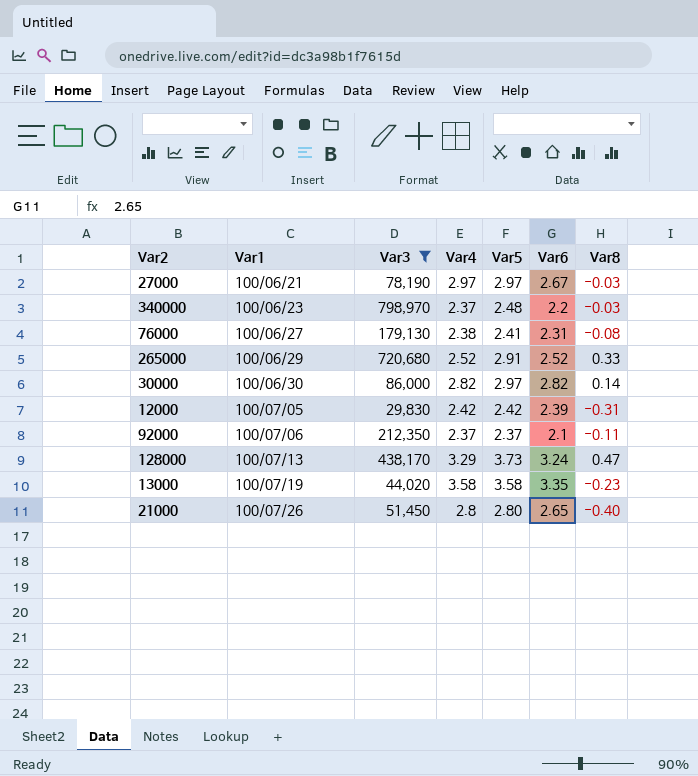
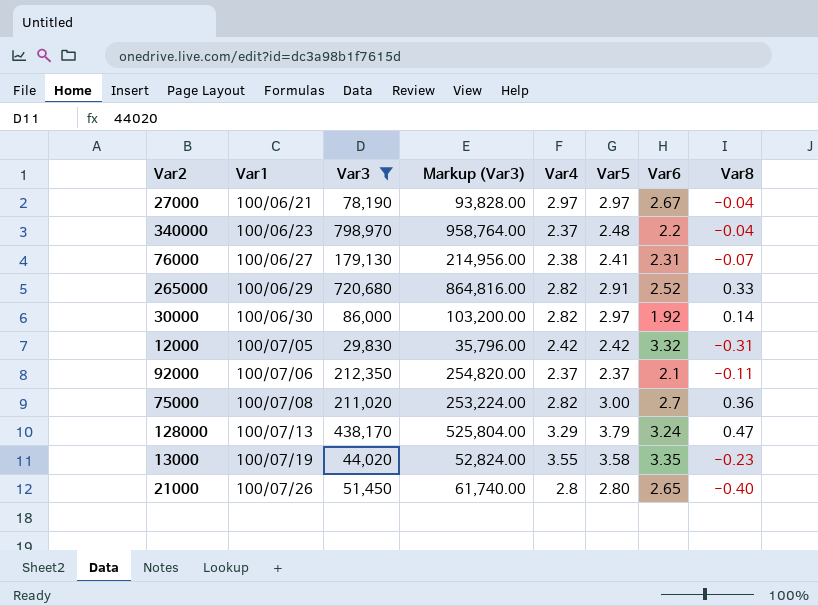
column Markup (Var3) | formula: none -> [Var3] * 1.2
27000 | Var8: -0.03 -> -0.04
340000 | Var8: -0.03 -> -0.04
76000 | Var8: -0.08 -> -0.07
265000 | Var4: 2.52 -> 2.82
30000 | Var6: 2.82 -> 1.92
12000 | Var6: 2.39 -> 3.32
row 75000: none -> 100/07/08 | 211,020 | 253,224.00 | 2.82 | 3.00 | 2.7 | 0.36
128000 | Var5: 3.73 -> 3.79
13000 | Var4: 3.58 -> 3.55

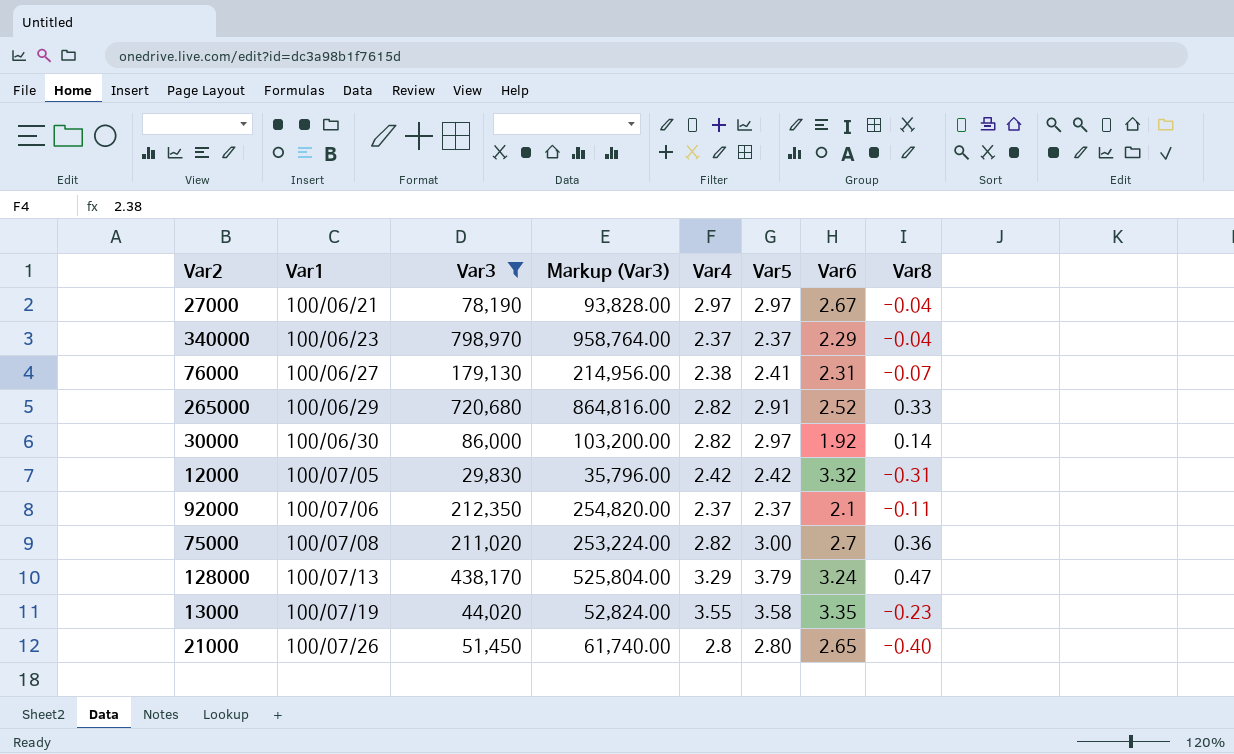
340000 | Var5: 2.48 -> 2.37
340000 | Var6: 2.2 -> 2.29

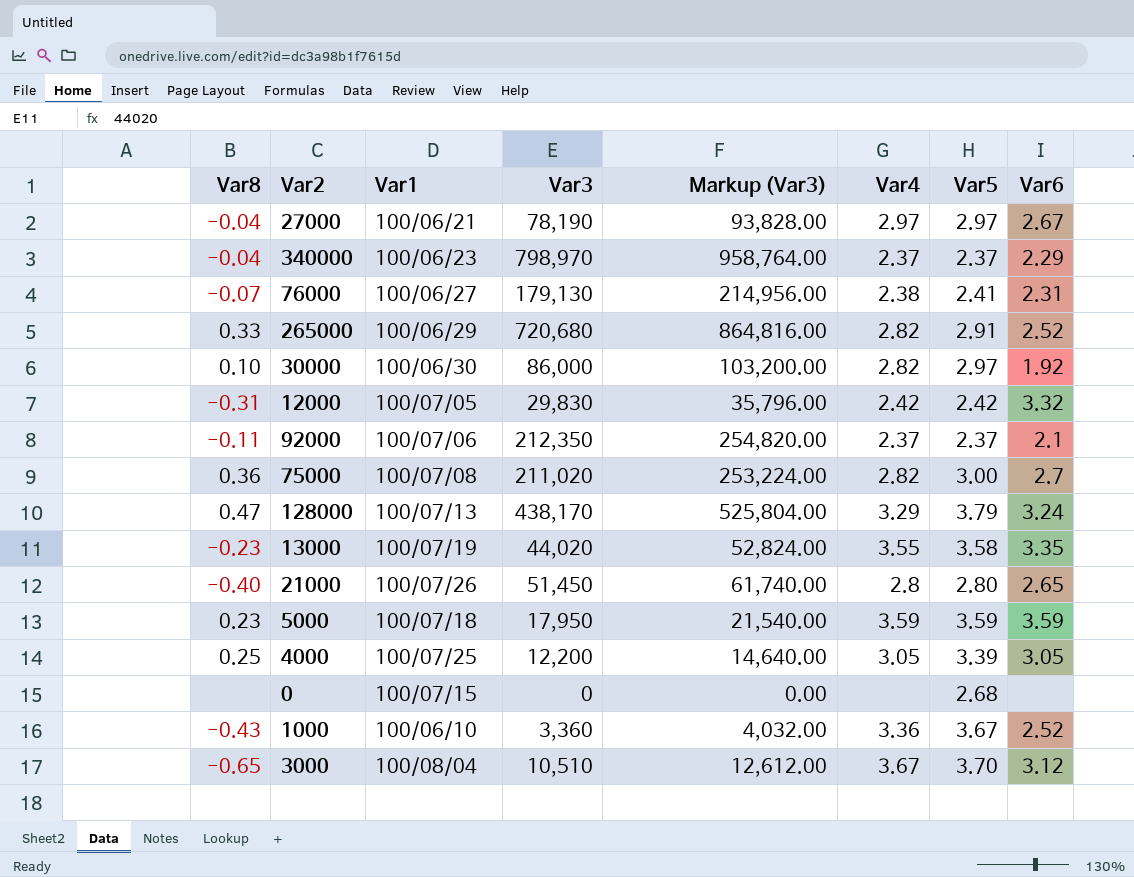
filter: Var3 >= 29,830 -> none
column Var8 | position: 8 -> 1
30000 | Var8: 0.14 -> 0.10

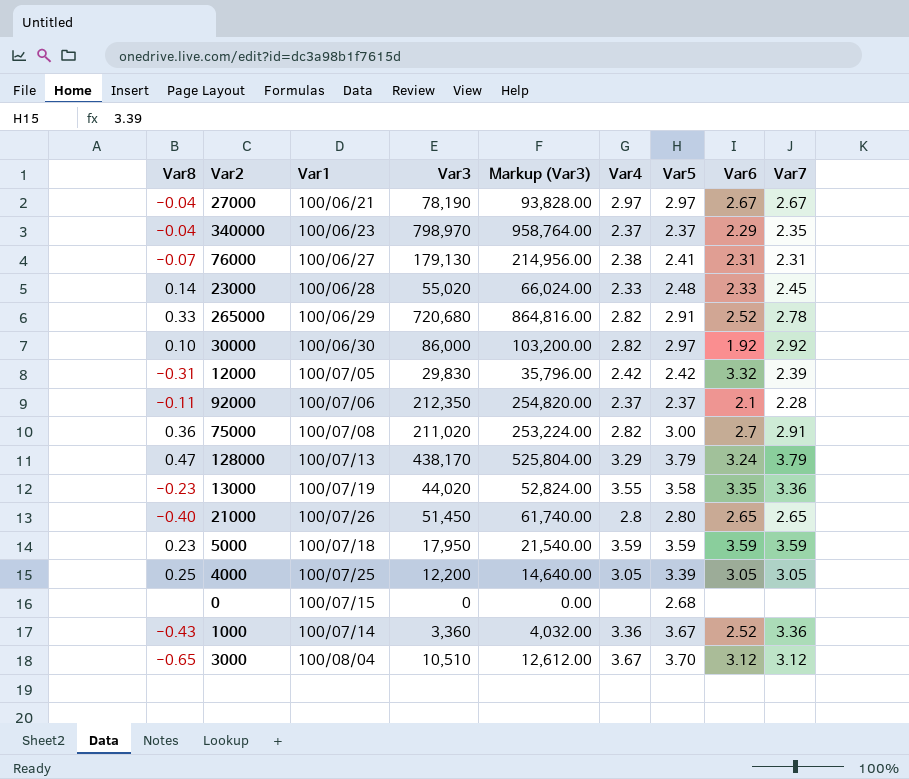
column Var7 | position: none -> 9
row 23000: none -> 0.14 | 100/06/28 | 55,020 | 66,024.00 | 2.33 | 2.48 | 2.33 | 2.45
1000 | Var1: 100/06/10 -> 100/07/14

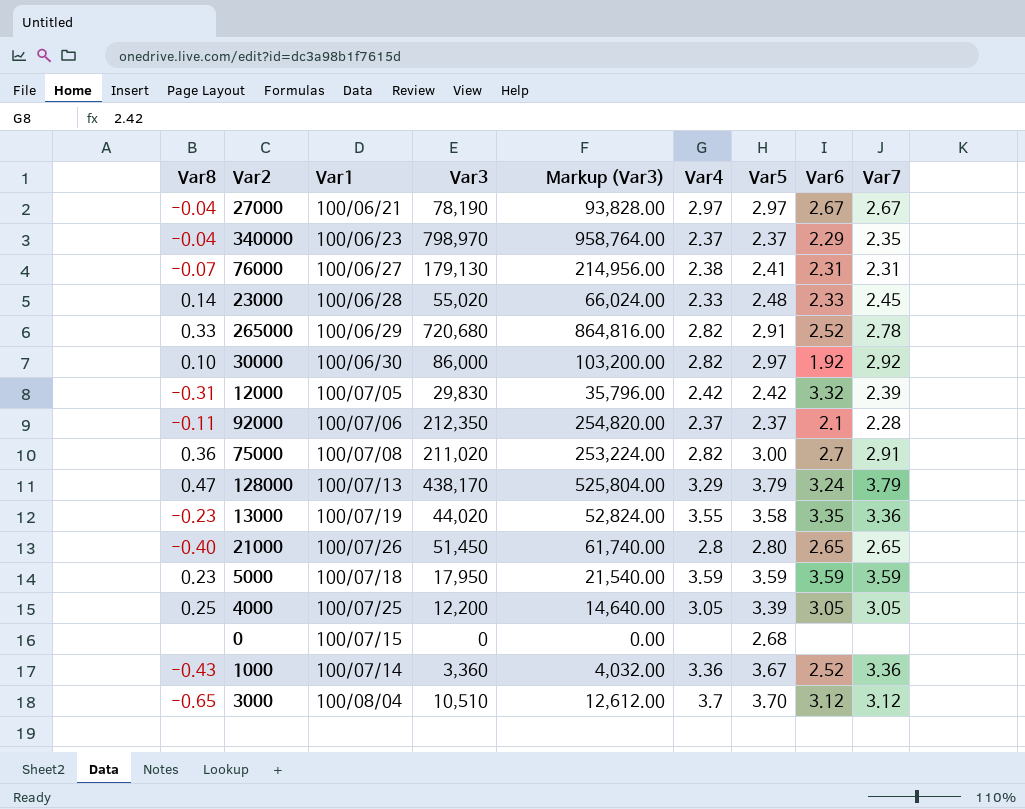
3000 | Var4: 3.67 -> 3.7

